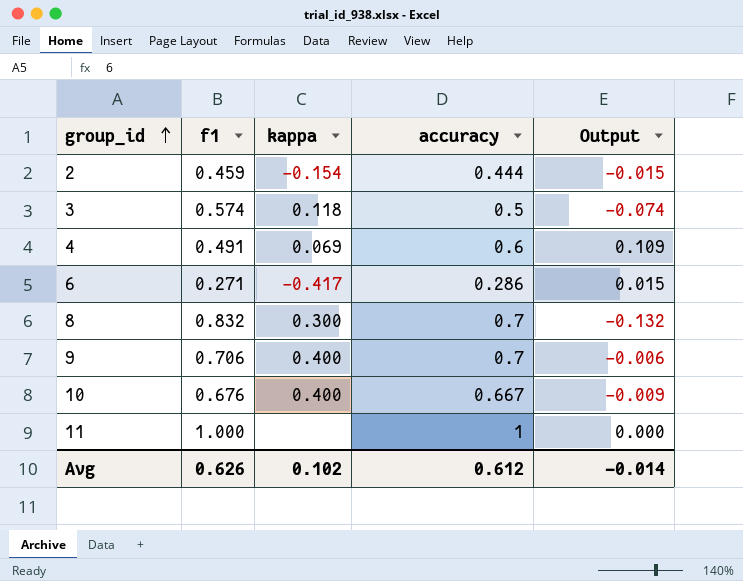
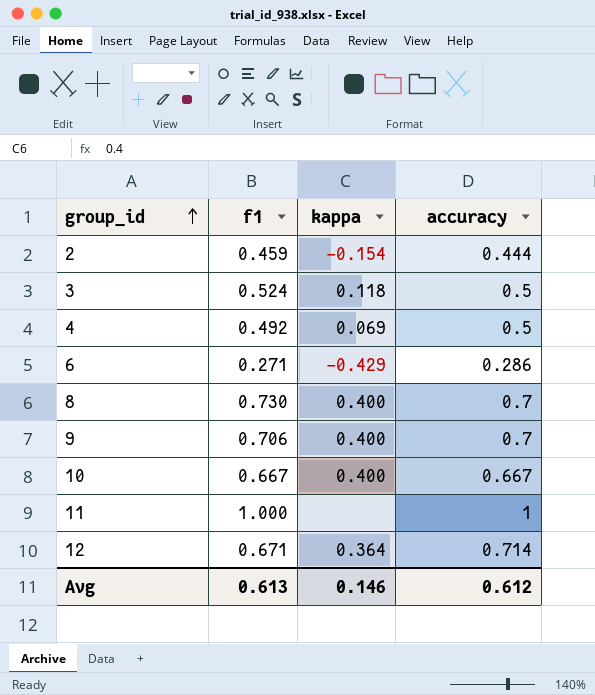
column Output | formula: [accuracy] - [f1] -> none
3 | f1: 0.574 -> 0.524
4 | f1: 0.491 -> 0.492
4 | accuracy: 0.6 -> 0.5
6 | kappa: -0.417 -> -0.429
8 | f1: 0.832 -> 0.730
8 | kappa: 0.300 -> 0.400
10 | f1: 0.676 -> 0.667
row 12: none -> 0.671 | 0.364 | 0.714
Avg | f1: 0.626 -> 0.613
Avg | kappa: 0.102 -> 0.146

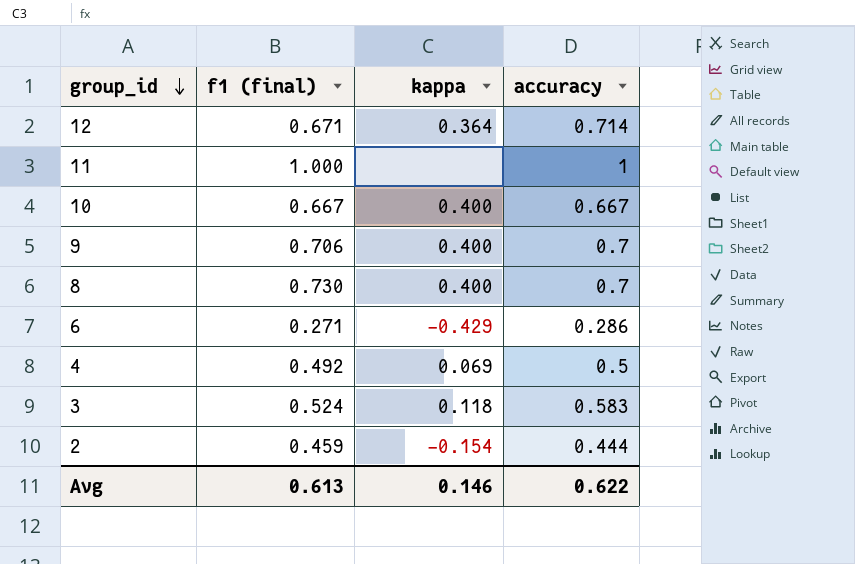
row order: group_id ascending -> group_id descending
column name: f1 -> f1 (final)
3 | accuracy: 0.5 -> 0.583
Avg | accuracy: 0.612 -> 0.622

